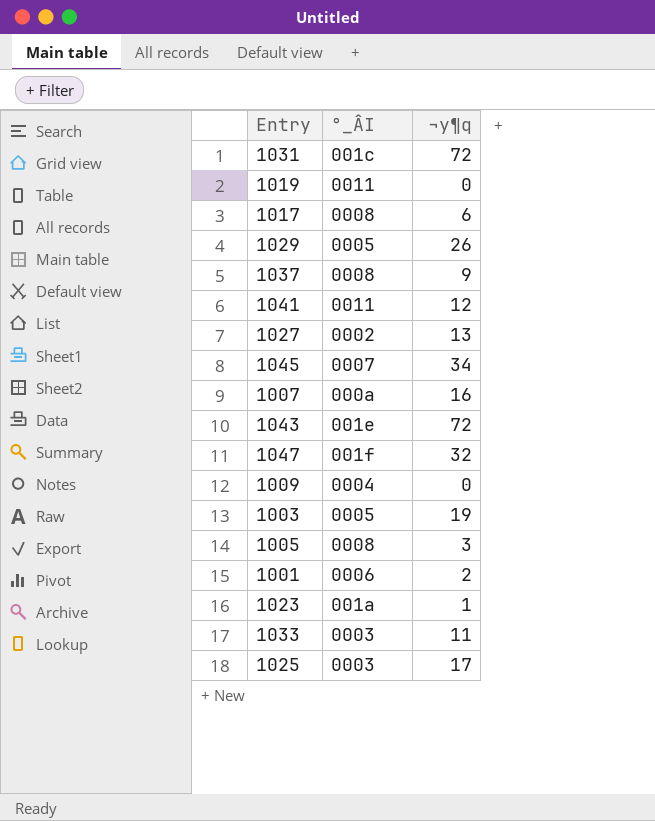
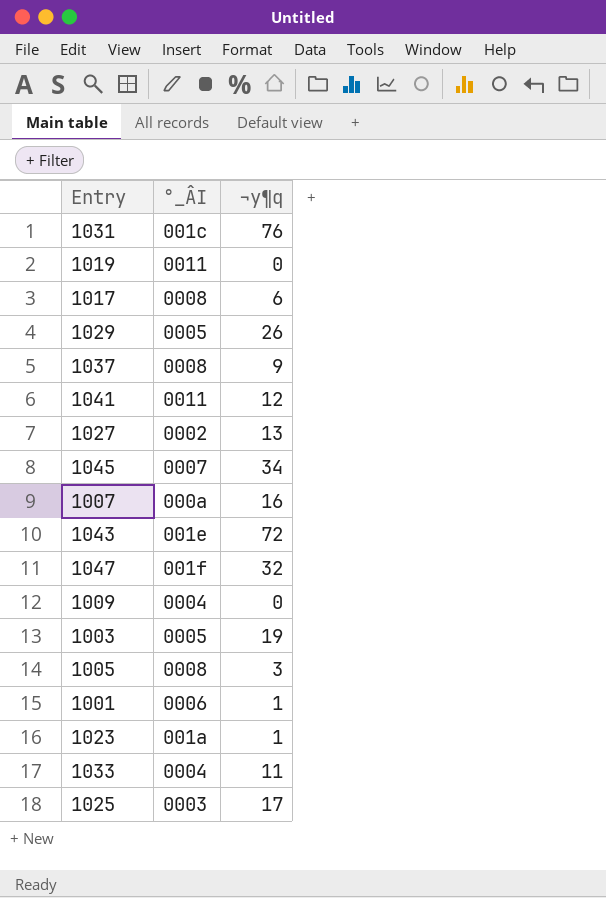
1031 | ¬y¶q: 72 -> 76
1001 | ¬y¶q: 2 -> 1
1033 | °_ÂI: 0003 -> 0004

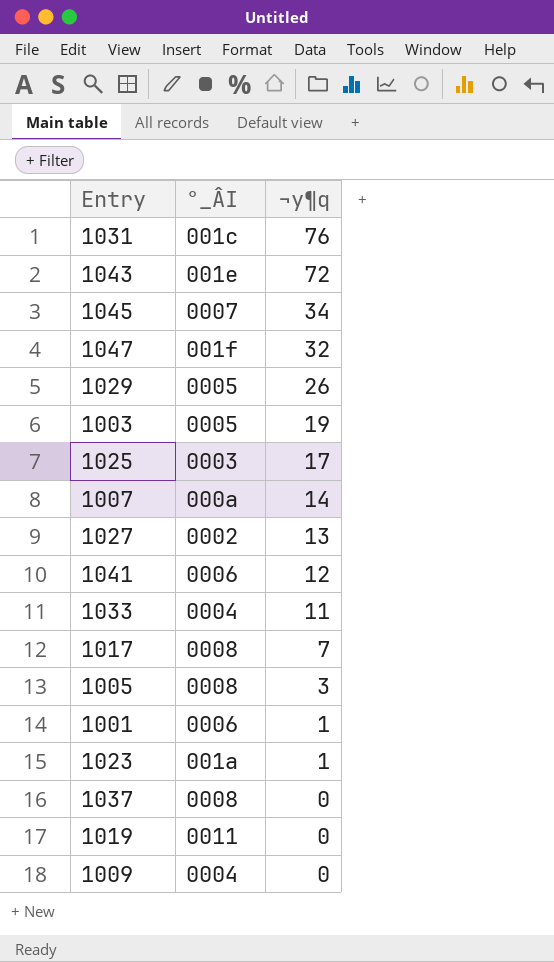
row order: none -> ¬y¶q descending
1007 | ¬y¶q: 16 -> 14
1041 | °_ÂI: 0011 -> 0006
1017 | ¬y¶q: 6 -> 7
1037 | ¬y¶q: 9 -> 0

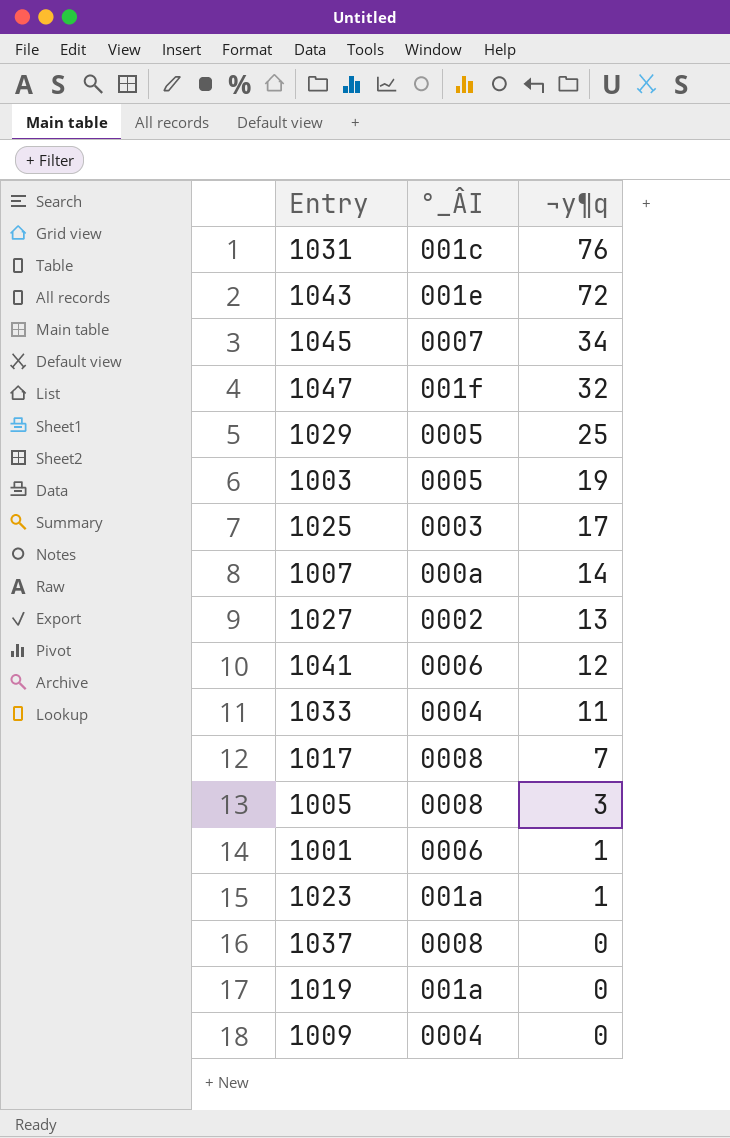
1029 | ¬y¶q: 26 -> 25
1019 | °_ÂI: 0011 -> 001a

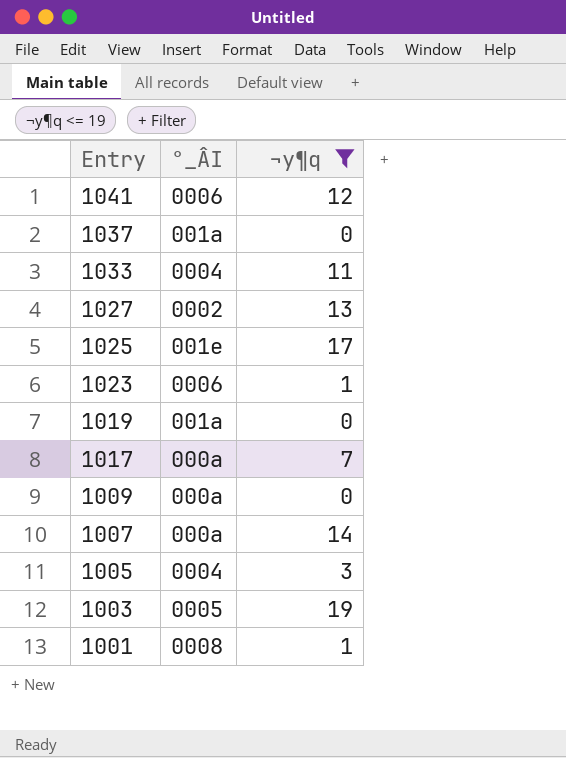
filter: none -> ¬y¶q <= 19
row order: ¬y¶q descending -> Entry descending
1037 | °_ÂI: 0008 -> 001a
1025 | °_ÂI: 0003 -> 001e
1023 | °_ÂI: 001a -> 0006
1017 | °_ÂI: 0008 -> 000a
1009 | °_ÂI: 0004 -> 000a
1005 | °_ÂI: 0008 -> 0004
1001 | °_ÂI: 0006 -> 0008

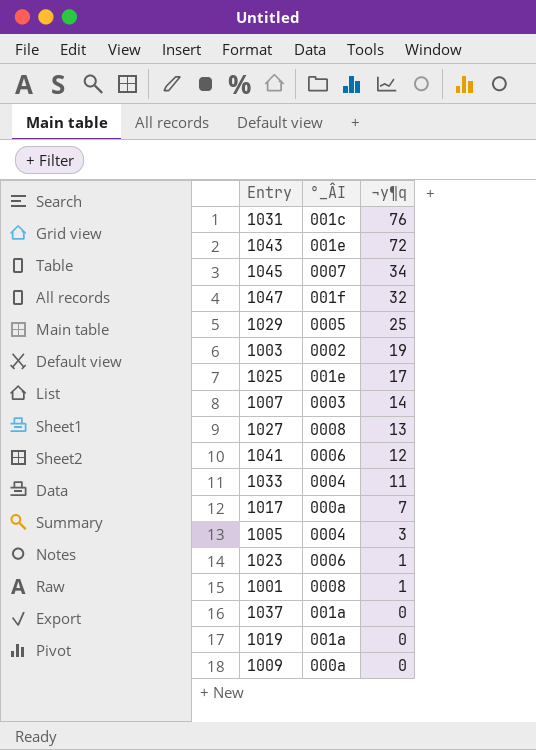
filter: ¬y¶q <= 19 -> none
row order: Entry descending -> ¬y¶q descending
1003 | °_ÂI: 0005 -> 0002
1007 | °_ÂI: 000a -> 0003
1027 | °_ÂI: 0002 -> 0008

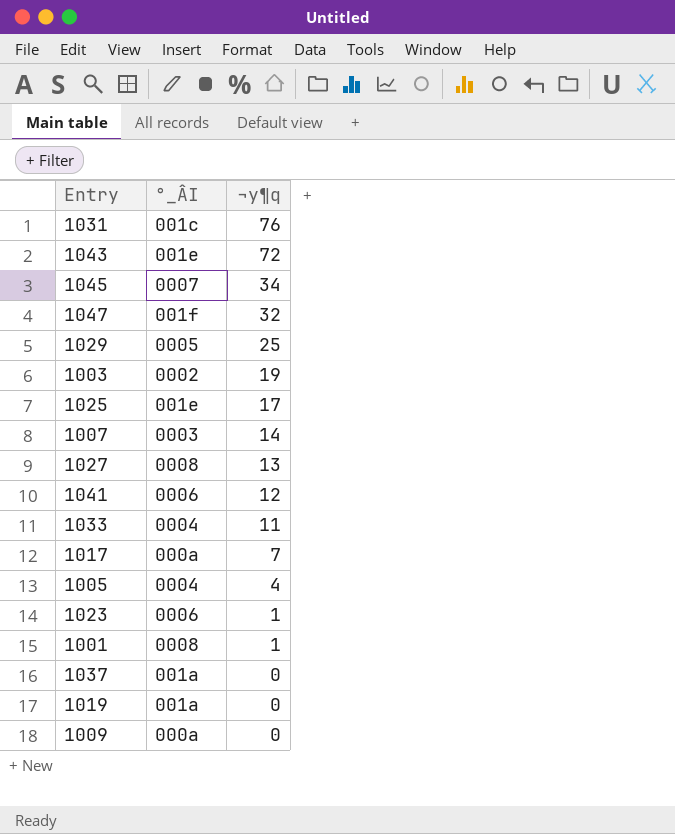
1005 | ¬y¶q: 3 -> 4

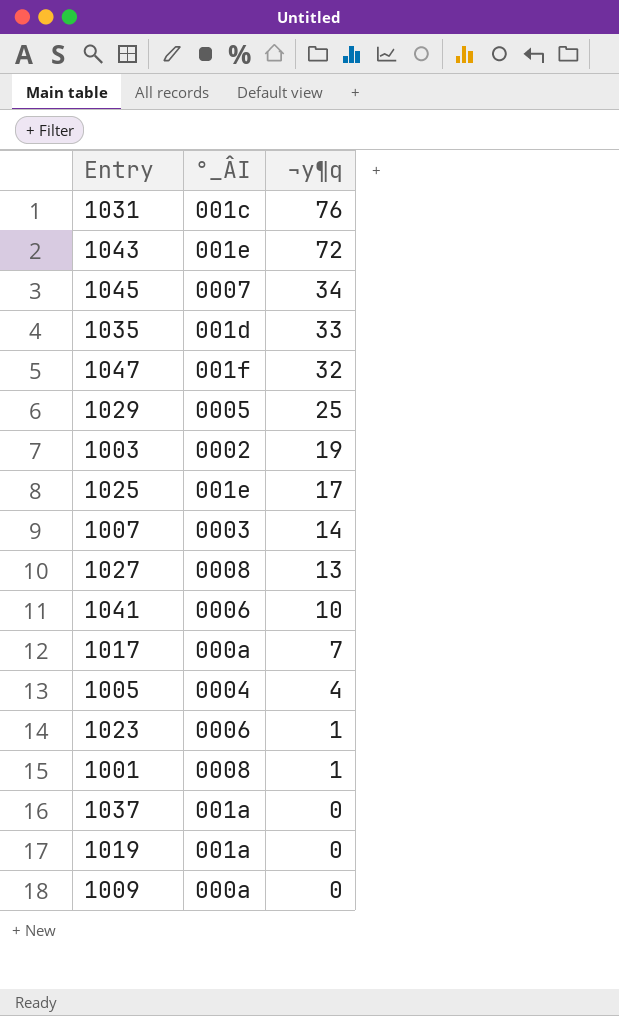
row 1033: 0004 | 11 -> none
row 1035: none -> 001d | 33
1041 | ¬y¶q: 12 -> 10

